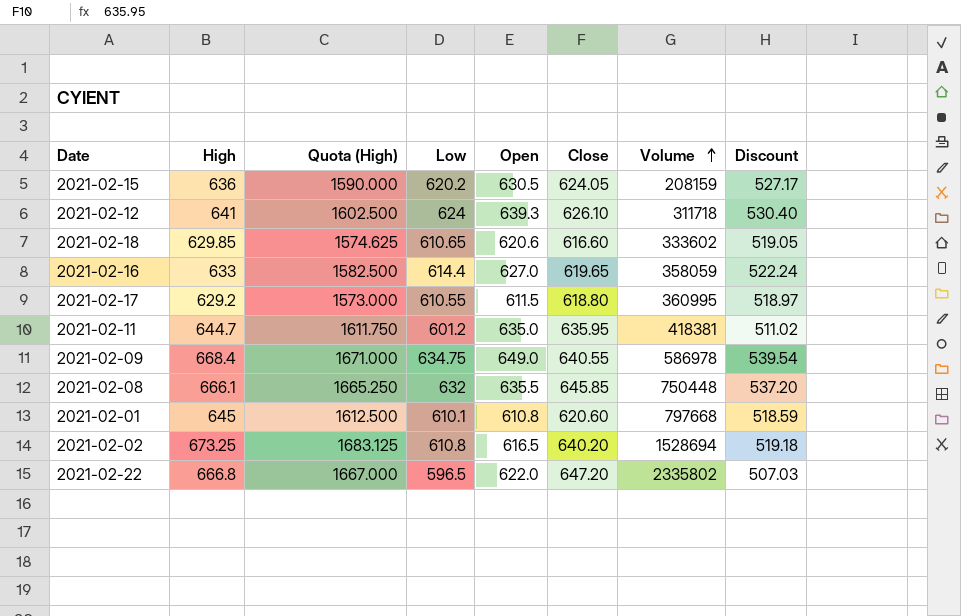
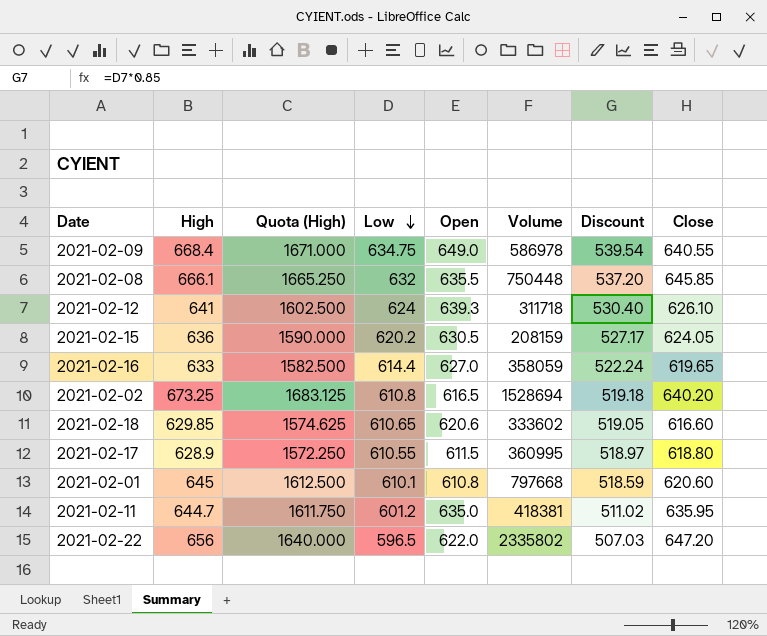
row order: Volume ascending -> Low descending
column Close | position: 6 -> 8
2021-02-17 | High: 629.2 -> 628.9
2021-02-17 | Quota (High): 1573.000 -> 1572.250
2021-02-22 | High: 666.8 -> 656
2021-02-22 | Quota (High): 1667.000 -> 1640.000

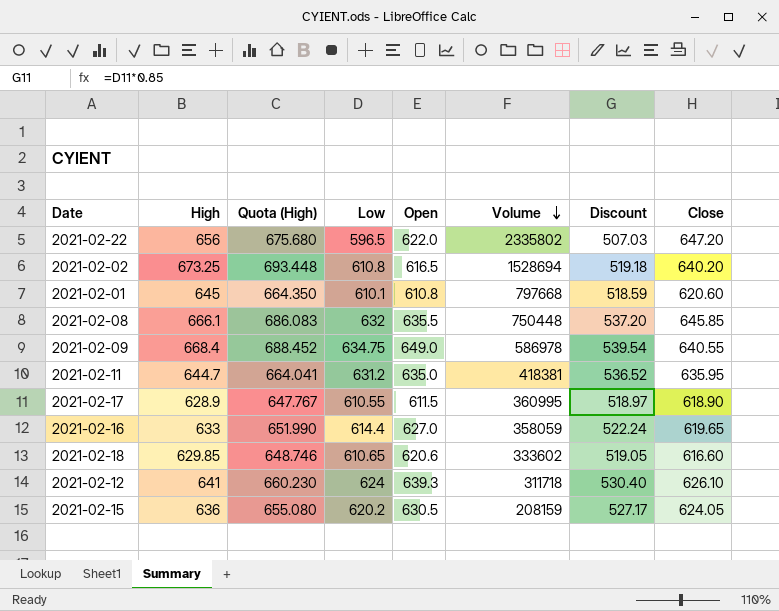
row order: Low descending -> Volume descending
column Quota (High) | formula: [High] * 2.5 -> [High] * 1.03
2021-02-11 | Low: 601.2 -> 631.2
2021-02-11 | Discount: 511.02 -> 536.52
2021-02-17 | Close: 618.80 -> 618.90

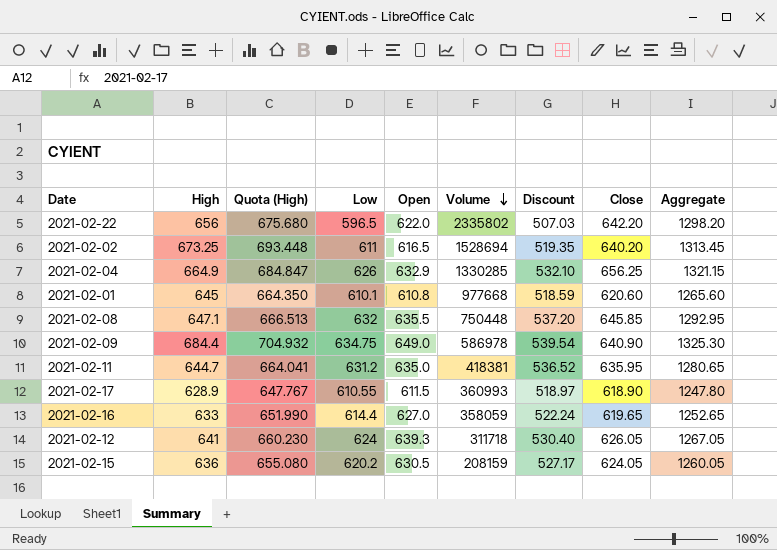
column Aggregate | formula: none -> [High] + [Close]
row 2021-02-18: 629.85 | 648.746 | 610.65 | 620.6 | 333602 | 519.05 | 616.60 -> none
2021-02-22 | Close: 647.20 -> 642.20
2021-02-02 | Low: 610.8 -> 611
2021-02-02 | Discount: 519.18 -> 519.35
row 2021-02-04: none -> 664.9 | 684.847 | 626 | 632.9 | 1330285 | 532.10 | 656.25 | 1321.15
2021-02-01 | Volume: 797668 -> 977668
2021-02-08 | High: 666.1 -> 647.1
2021-02-08 | Quota (High): 686.083 -> 666.513
2021-02-09 | High: 668.4 -> 684.4
2021-02-09 | Quota (High): 688.452 -> 704.932
2021-02-09 | Close: 640.55 -> 640.90
2021-02-17 | Volume: 360995 -> 360993
2021-02-12 | Close: 626.10 -> 626.05

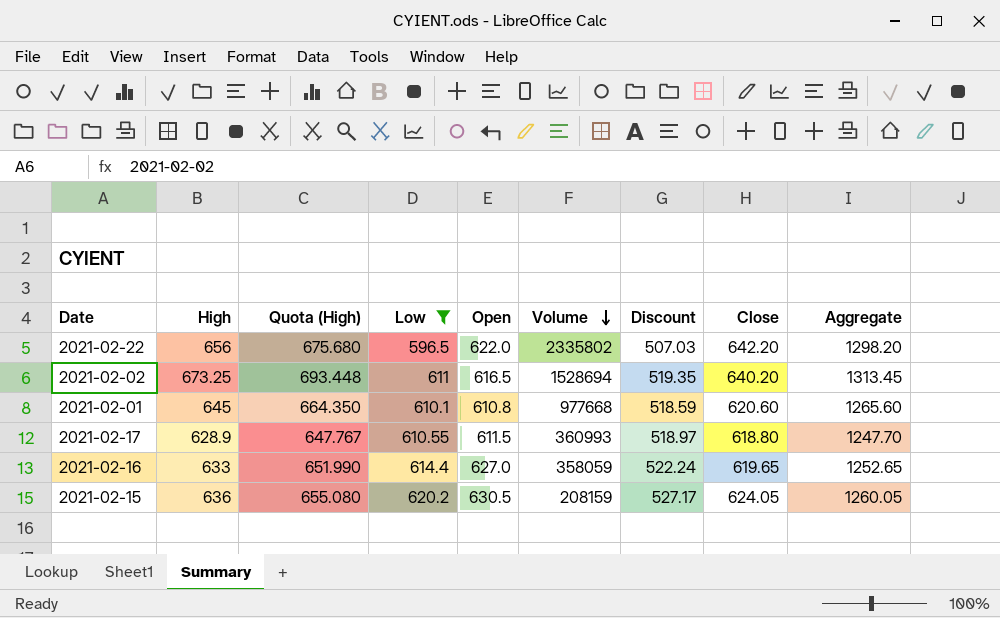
filter: none -> Low <= 620.2
2021-02-17 | Close: 618.90 -> 618.80
2021-02-17 | Aggregate: 1247.80 -> 1247.70

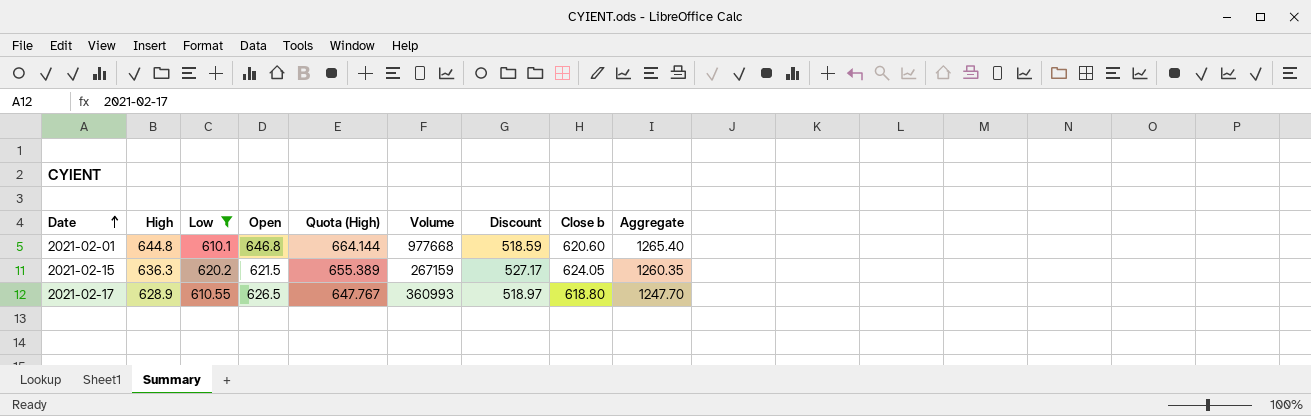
row order: Volume descending -> Date ascending
column Quota (High) | position: 3 -> 5
column name: Close -> Close b
row 2021-02-22: 656 | 675.680 | 596.5 | 622.0 | 2335802 | 507.03 | 642.20 | 1298.20 -> none
row 2021-02-02: 673.25 | 693.448 | 611 | 616.5 | 1528694 | 519.35 | 640.20 | 1313.45 -> none
row 2021-02-16: 633 | 651.990 | 614.4 | 627.0 | 358059 | 522.24 | 619.65 | 1252.65 -> none
2021-02-01 | High: 645 -> 644.8
2021-02-01 | Open: 610.8 -> 646.8
2021-02-01 | Quota (High): 664.350 -> 664.144
2021-02-01 | Aggregate: 1265.60 -> 1265.40
2021-02-15 | High: 636 -> 636.3
2021-02-15 | Open: 630.5 -> 621.5
2021-02-15 | Quota (High): 655.080 -> 655.389
2021-02-15 | Volume: 208159 -> 267159
2021-02-15 | Aggregate: 1260.05 -> 1260.35
2021-02-17 | Open: 611.5 -> 626.5

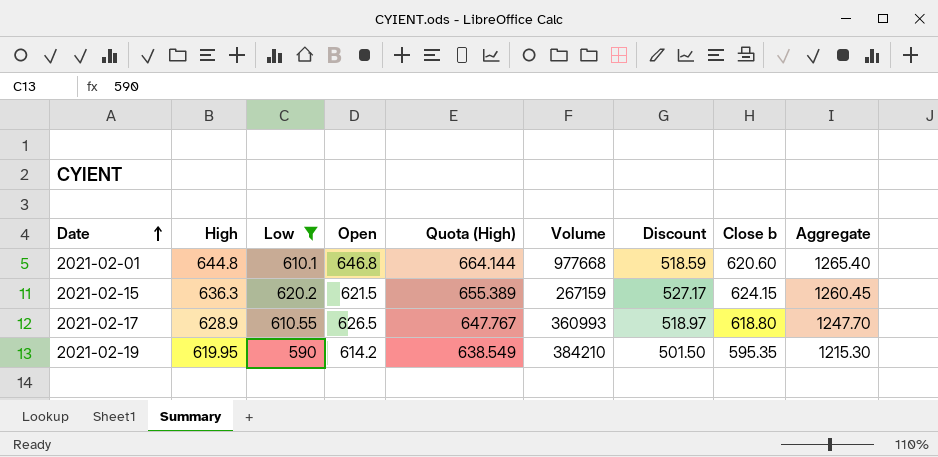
2021-02-15 | Close b: 624.05 -> 624.15
2021-02-15 | Aggregate: 1260.35 -> 1260.45
row 2021-02-19: none -> 619.95 | 590 | 614.2 | 638.549 | 384210 | 501.50 | 595.35 | 1215.30

